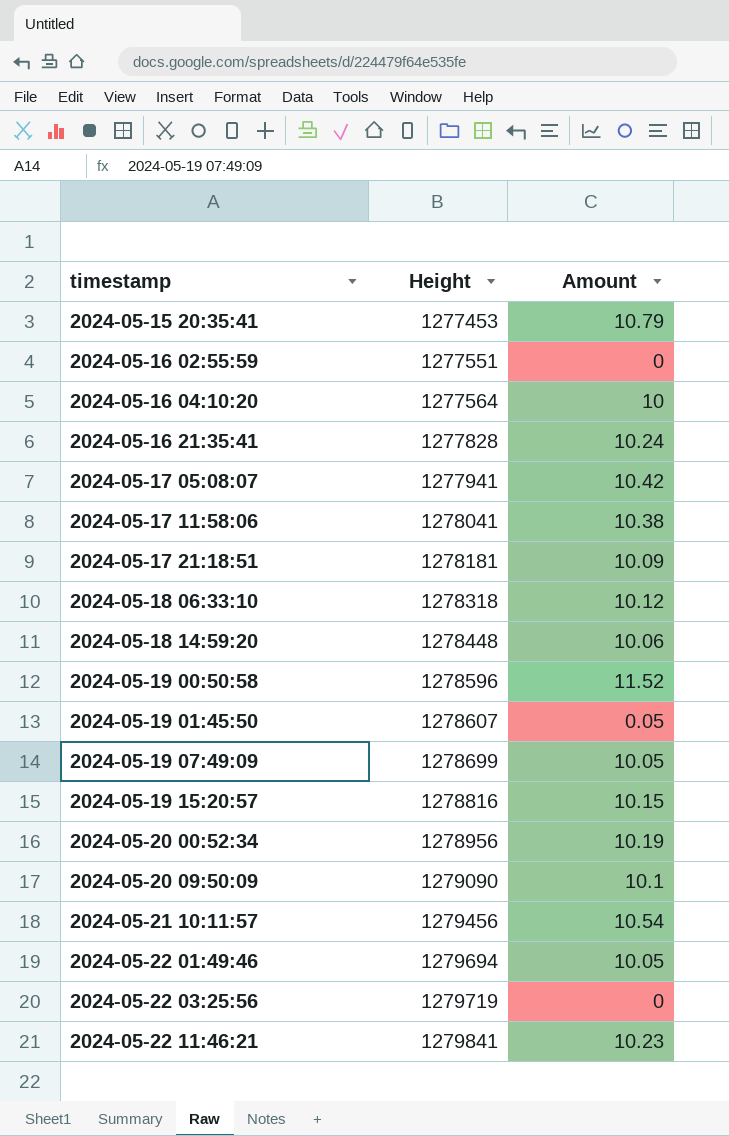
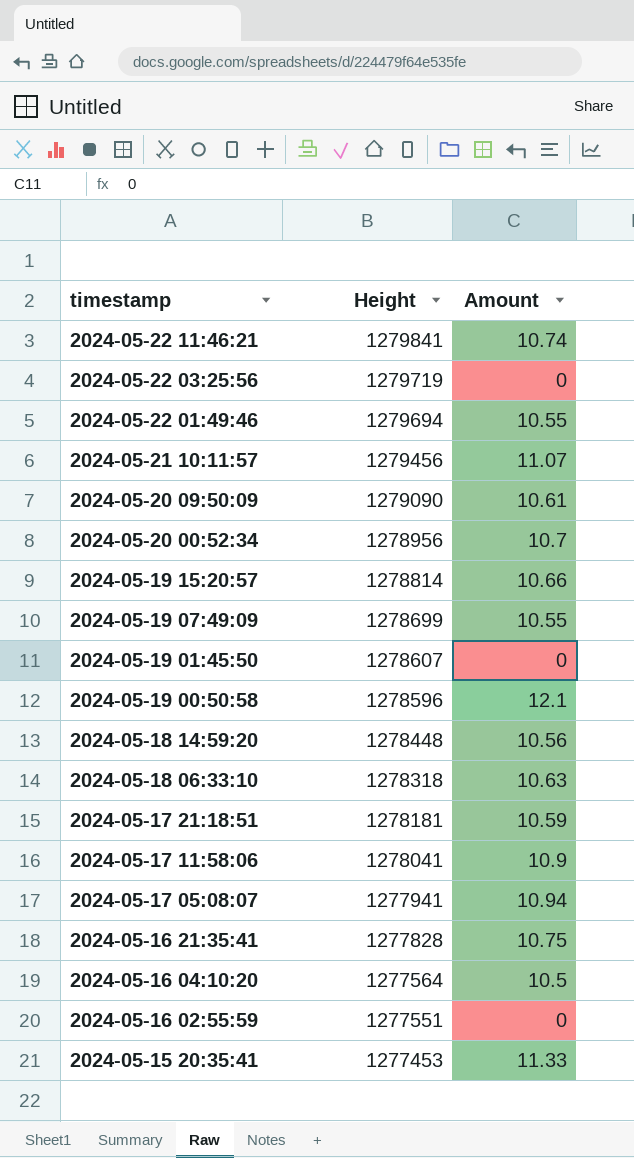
row order: timestamp ascending -> timestamp descending
2024-05-22 11:46:21 | Amount: 10.23 -> 10.74
2024-05-22 01:49:46 | Amount: 10.05 -> 10.55
2024-05-21 10:11:57 | Amount: 10.54 -> 11.07
2024-05-20 09:50:09 | Amount: 10.1 -> 10.61
2024-05-20 00:52:34 | Amount: 10.19 -> 10.7
2024-05-19 15:20:57 | Height: 1278816 -> 1278814
2024-05-19 15:20:57 | Amount: 10.15 -> 10.66
2024-05-19 07:49:09 | Amount: 10.05 -> 10.55
2024-05-19 01:45:50 | Amount: 0.05 -> 0
2024-05-19 00:50:58 | Amount: 11.52 -> 12.1
2024-05-18 14:59:20 | Amount: 10.06 -> 10.56
2024-05-18 06:33:10 | Amount: 10.12 -> 10.63
2024-05-17 21:18:51 | Amount: 10.09 -> 10.59
2024-05-17 11:58:06 | Amount: 10.38 -> 10.9
2024-05-17 05:08:07 | Amount: 10.42 -> 10.94
2024-05-16 21:35:41 | Amount: 10.24 -> 10.75
2024-05-16 04:10:20 | Amount: 10 -> 10.5
2024-05-15 20:35:41 | Amount: 10.79 -> 11.33

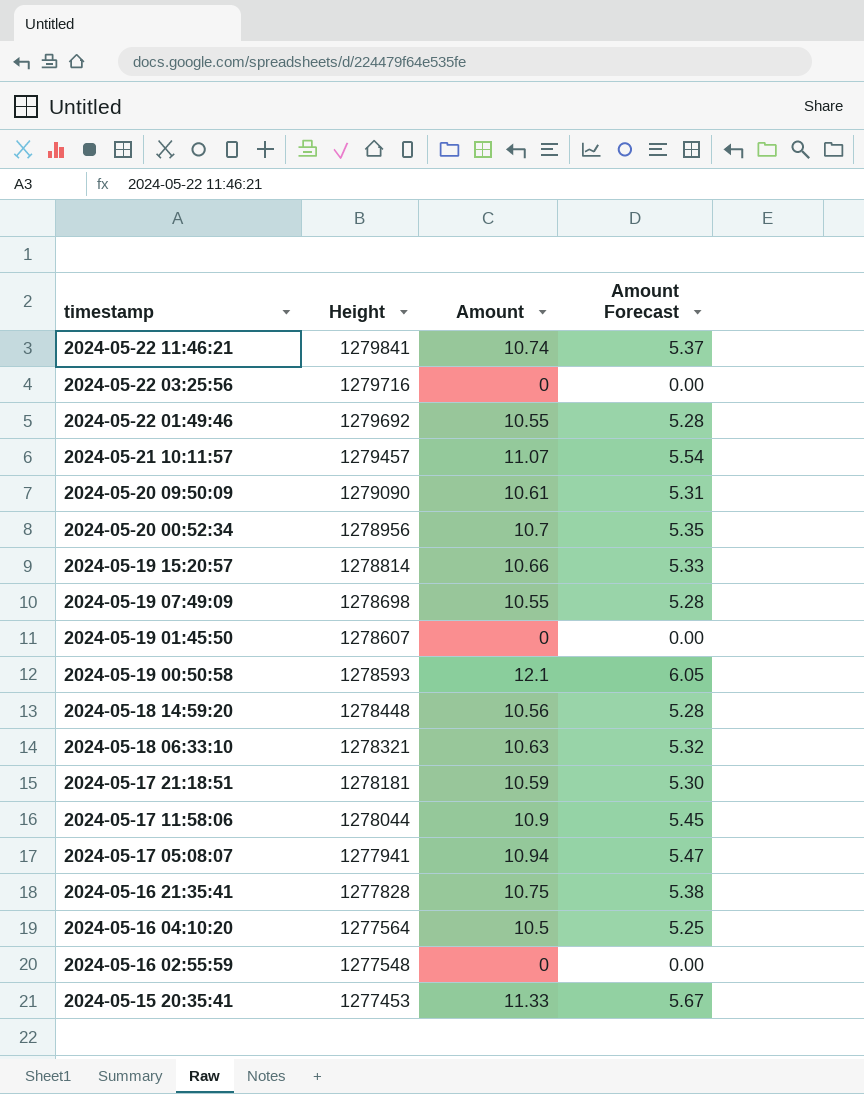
column Amount Forecast | formula: none -> [Amount] * 0.5
2024-05-22 03:25:56 | Height: 1279719 -> 1279716
2024-05-22 01:49:46 | Height: 1279694 -> 1279692
2024-05-21 10:11:57 | Height: 1279456 -> 1279457
2024-05-19 07:49:09 | Height: 1278699 -> 1278698
2024-05-19 00:50:58 | Height: 1278596 -> 1278593
2024-05-18 06:33:10 | Height: 1278318 -> 1278321
2024-05-17 11:58:06 | Height: 1278041 -> 1278044
2024-05-16 02:55:59 | Height: 1277551 -> 1277548

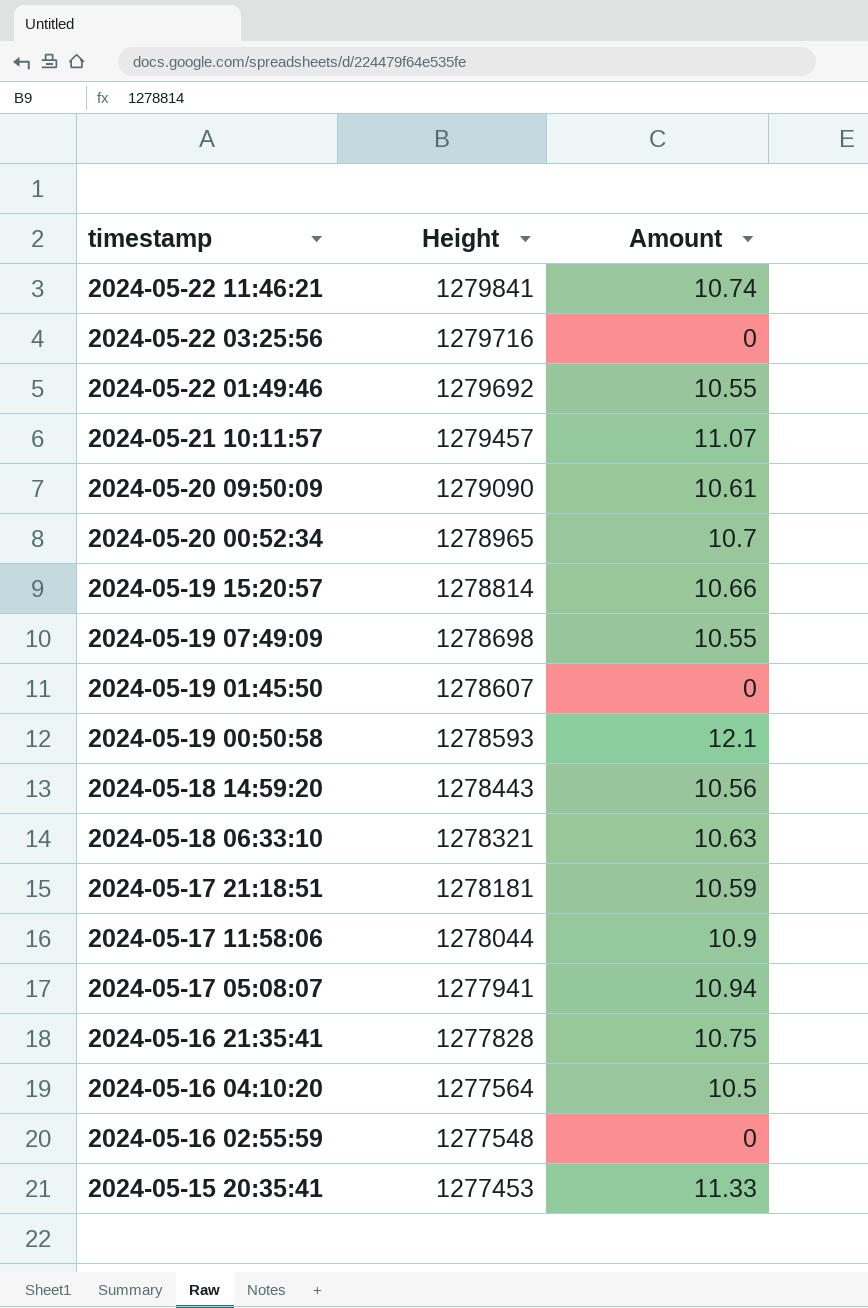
column Amount Forecast | formula: [Amount] * 0.5 -> none
2024-05-20 00:52:34 | Height: 1278956 -> 1278965
2024-05-18 14:59:20 | Height: 1278448 -> 1278443

